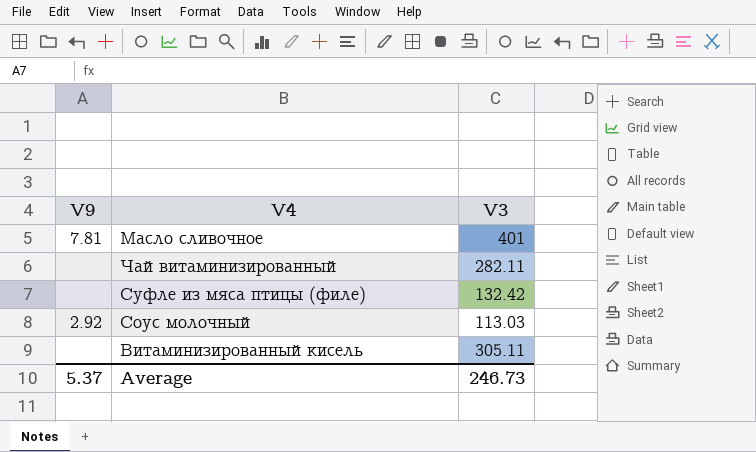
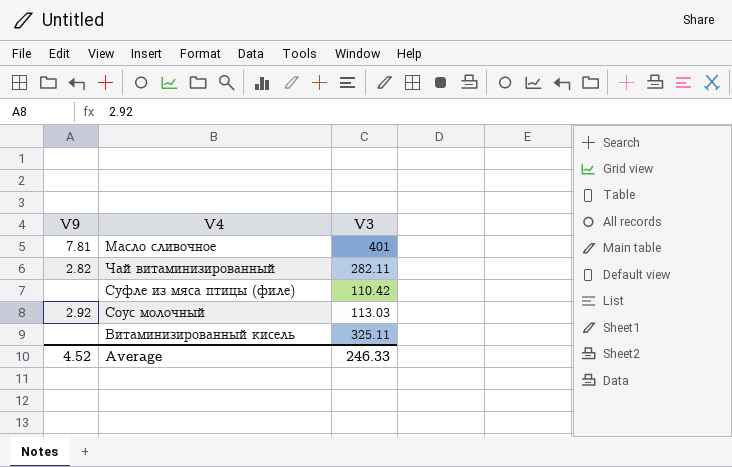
Чай витаминизированный | V9: none -> 2.82
Суфле из мяса птицы (филе) | V3: 132.42 -> 110.42
Витаминизированный кисель | V3: 305.11 -> 325.11
Average | V9: 5.37 -> 4.52
Average | V3: 246.73 -> 246.33

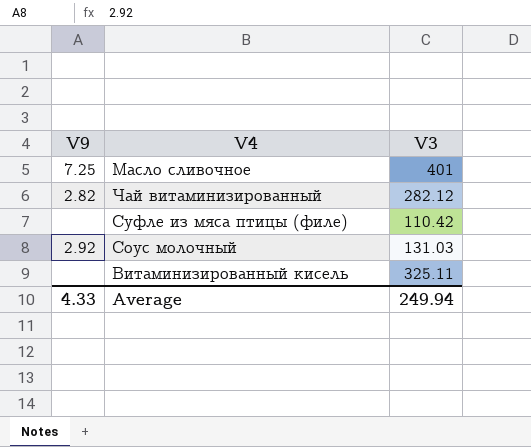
Масло сливочное | V9: 7.81 -> 7.25
Чай витаминизированный | V3: 282.11 -> 282.12
Соус молочный | V3: 113.03 -> 131.03
Average | V9: 4.52 -> 4.33
Average | V3: 246.33 -> 249.94

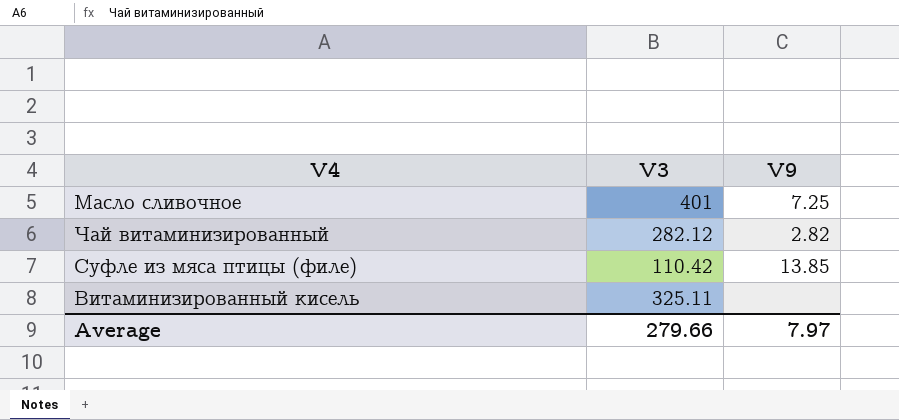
column V9 | position: 1 -> 3
row Соус молочный: 2.92 | 131.03 -> none
Суфле из мяса птицы (филе) | V9: none -> 13.85
Average | V3: 249.94 -> 279.66
Average | V9: 4.33 -> 7.97

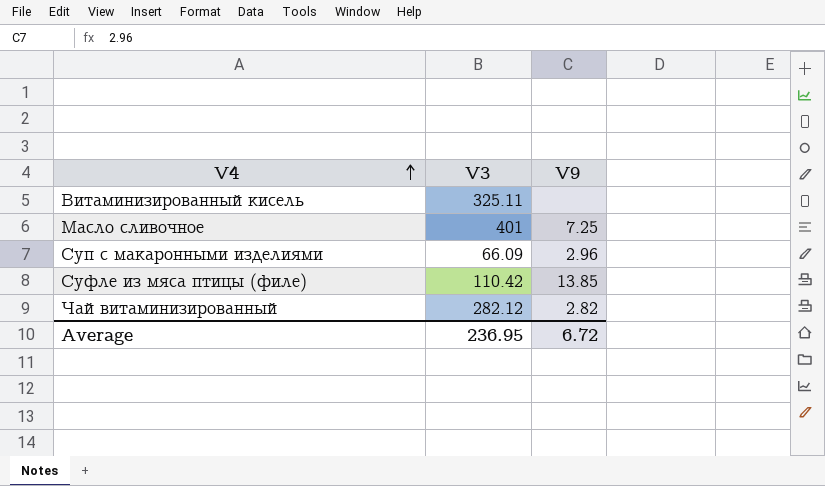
row order: none -> V4 ascending
row Суп с макаронными изделиями: none -> 66.09 | 2.96
Average | V3: 279.66 -> 236.95
Average | V9: 7.97 -> 6.72

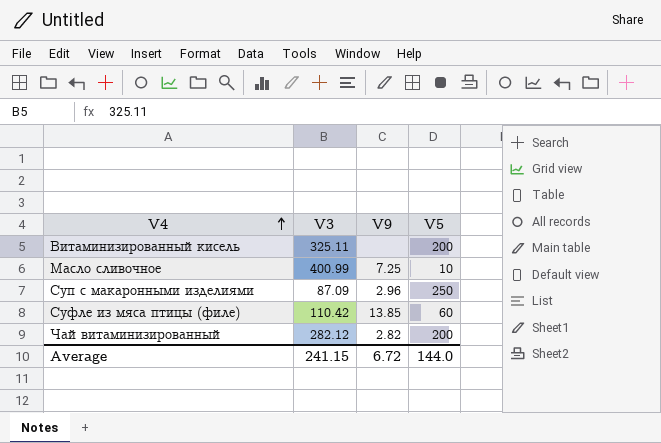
column V5 | position: none -> 4
Масло сливочное | V3: 401 -> 400.99
Суп с макаронными изделиями | V3: 66.09 -> 87.09
Average | V3: 236.95 -> 241.15

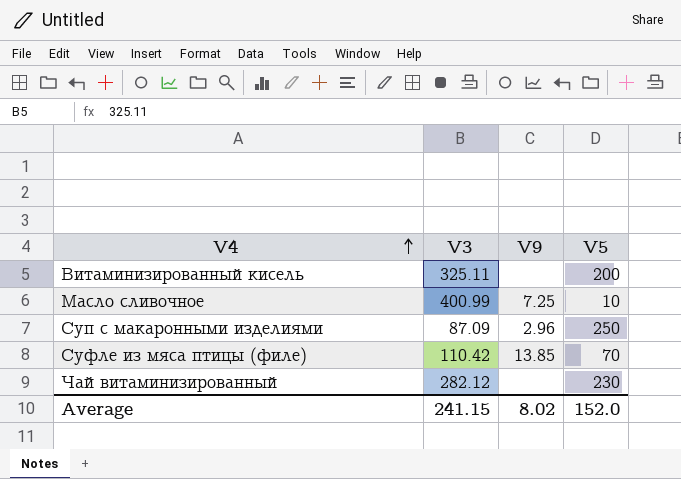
Суфле из мяса птицы (филе) | V5: 60 -> 70
Чай витаминизированный | V9: 2.82 -> none
Чай витаминизированный | V5: 200 -> 230
Average | V9: 6.72 -> 8.02
Average | V5: 144.0 -> 152.0

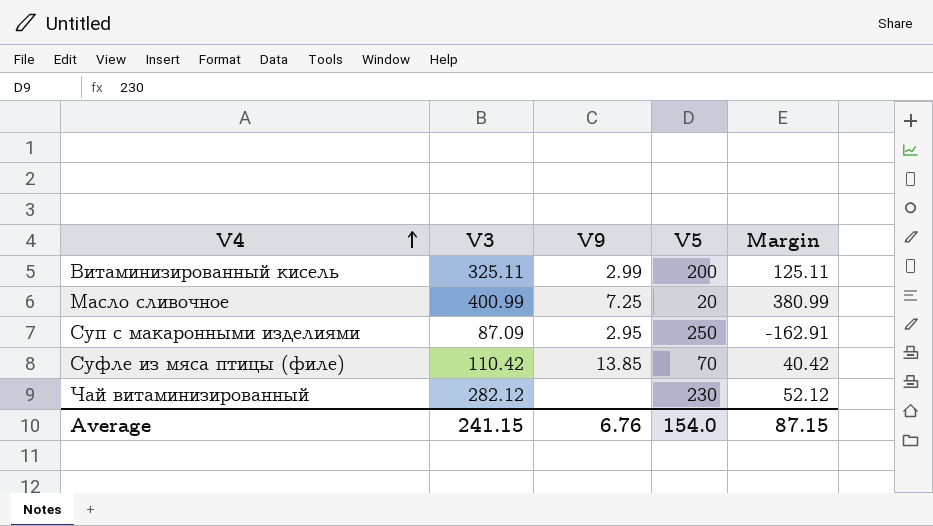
column Margin | formula: none -> [V3] - [V5]
Витаминизированный кисель | V9: none -> 2.99
Масло сливочное | V5: 10 -> 20
Суп с макаронными изделиями | V9: 2.96 -> 2.95
Average | V9: 8.02 -> 6.76
Average | V5: 152.0 -> 154.0

